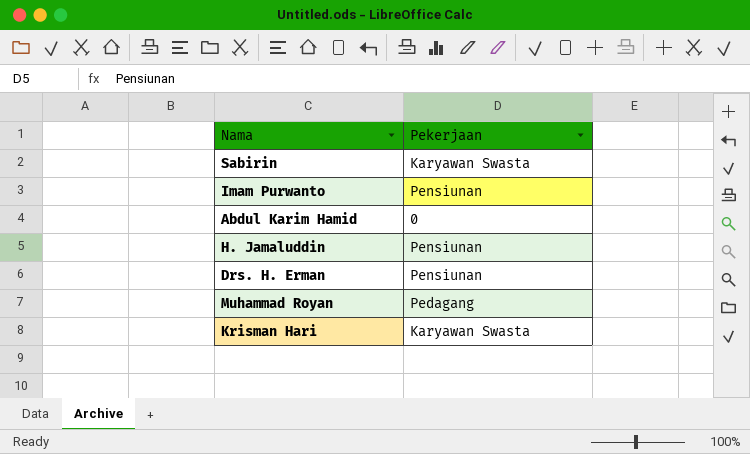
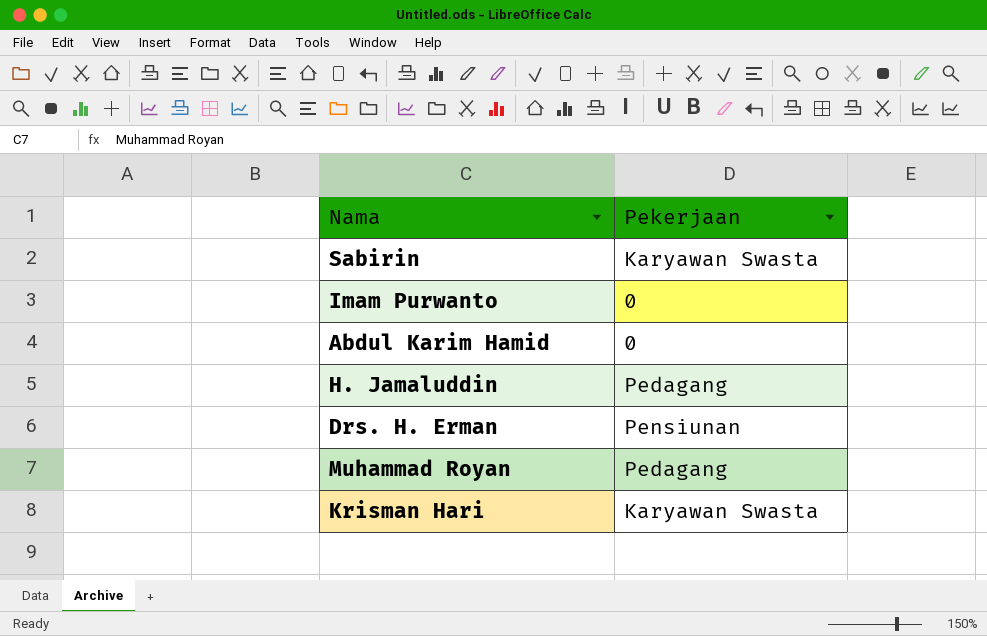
Imam Purwanto | Pekerjaan: Pensiunan -> 0
H. Jamaluddin | Pekerjaan: Pensiunan -> Pedagang

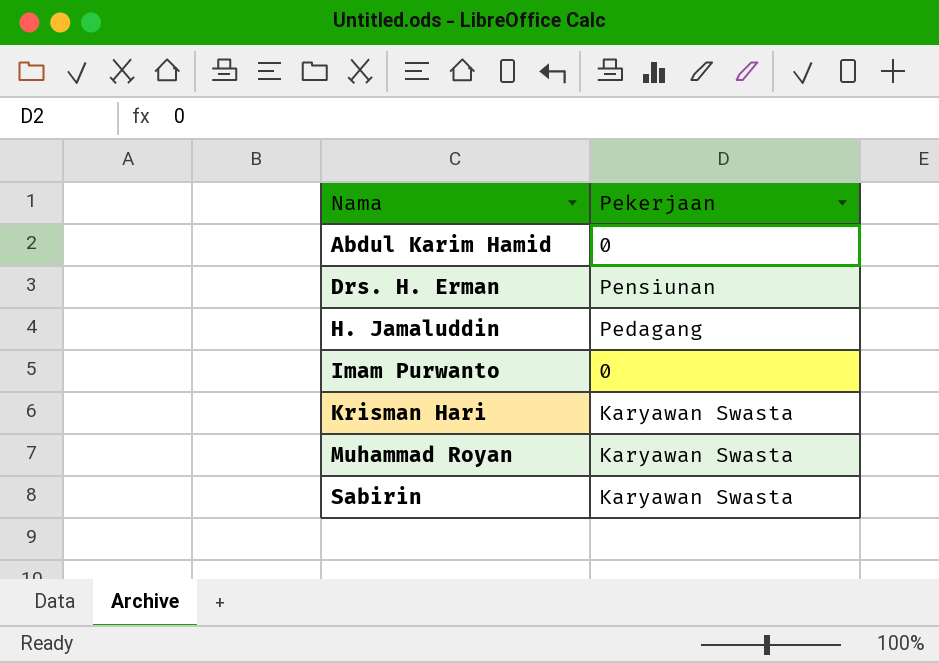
row order: none -> Nama ascending
Muhammad Royan | Pekerjaan: Pedagang -> Karyawan Swasta

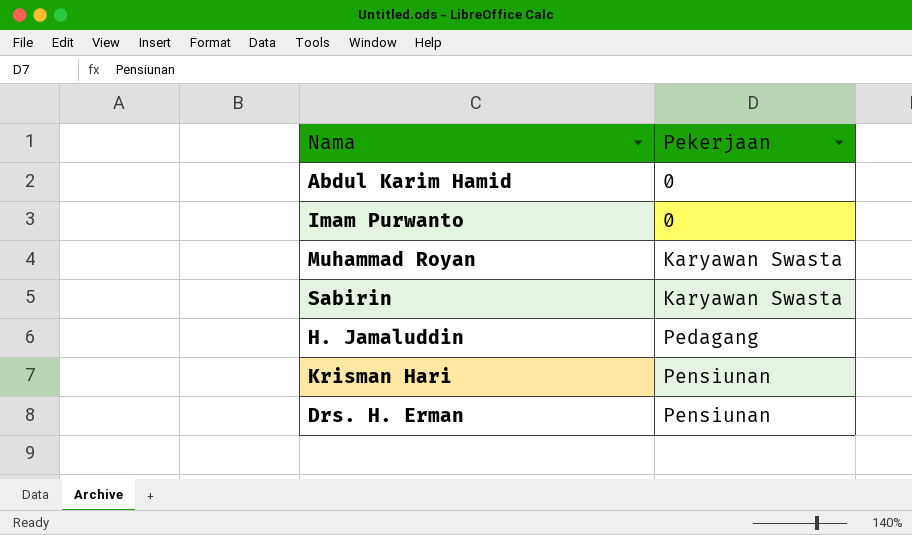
row order: Nama ascending -> Pekerjaan ascending
Krisman Hari | Pekerjaan: Karyawan Swasta -> Pensiunan

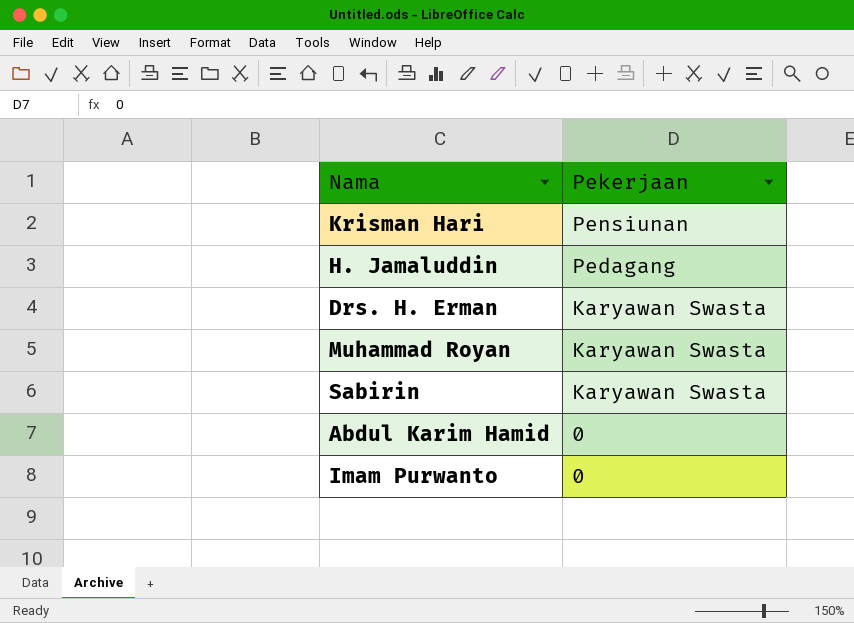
row order: Pekerjaan ascending -> Pekerjaan descending
Drs. H. Erman | Pekerjaan: Pensiunan -> Karyawan Swasta

